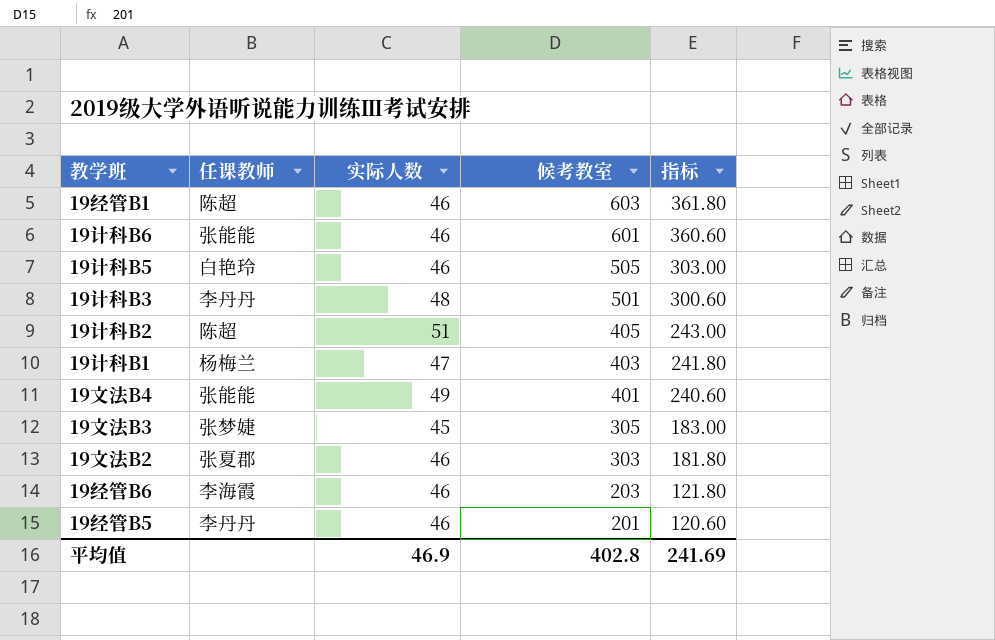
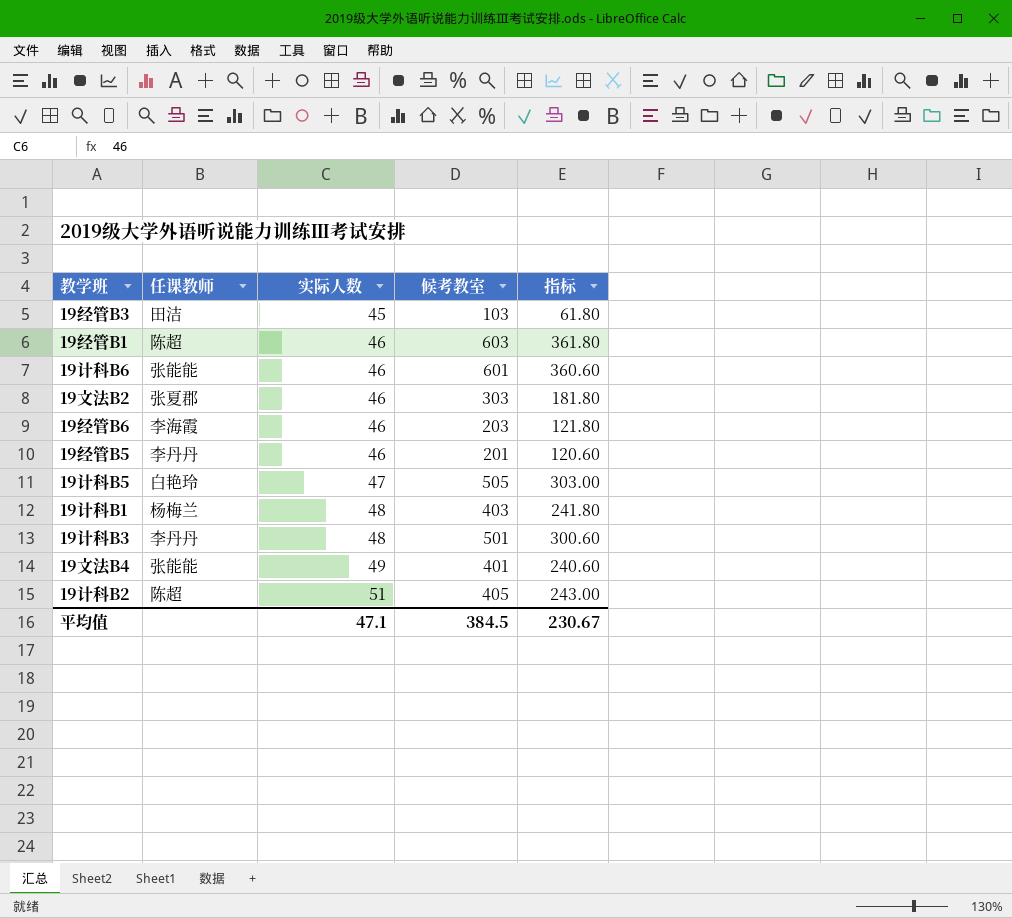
row order: 候考教室 descending -> 实际人数 ascending
row 19文法B3: 张梦婕 | 45 | 305 | 183.00 -> none
row 19经管B3: none -> 田洁 | 45 | 103 | 61.80
19计科B5 | 实际人数: 46 -> 47
19计科B1 | 实际人数: 47 -> 48
平均值 | 实际人数: 46.9 -> 47.1
平均值 | 候考教室: 402.8 -> 384.5
平均值 | 指标: 241.69 -> 230.67

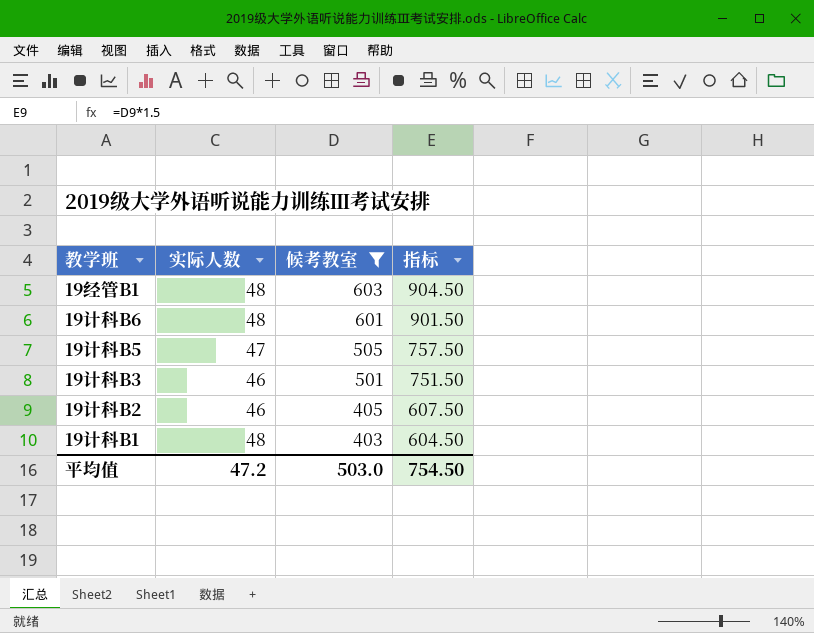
filter: none -> 候考教室 >= 403
row order: 实际人数 ascending -> 候考教室 descending
column 任课教师 | position: 2 -> none
column 指标 | formula: [候考教室] * 0.6 -> [候考教室] * 1.5
19经管B1 | 实际人数: 46 -> 48
19计科B6 | 实际人数: 46 -> 48
19计科B3 | 实际人数: 48 -> 46
19计科B2 | 实际人数: 51 -> 46
平均值 | 实际人数: 47.1 -> 47.2
平均值 | 候考教室: 384.5 -> 503.0
平均值 | 指标: 230.67 -> 754.50

